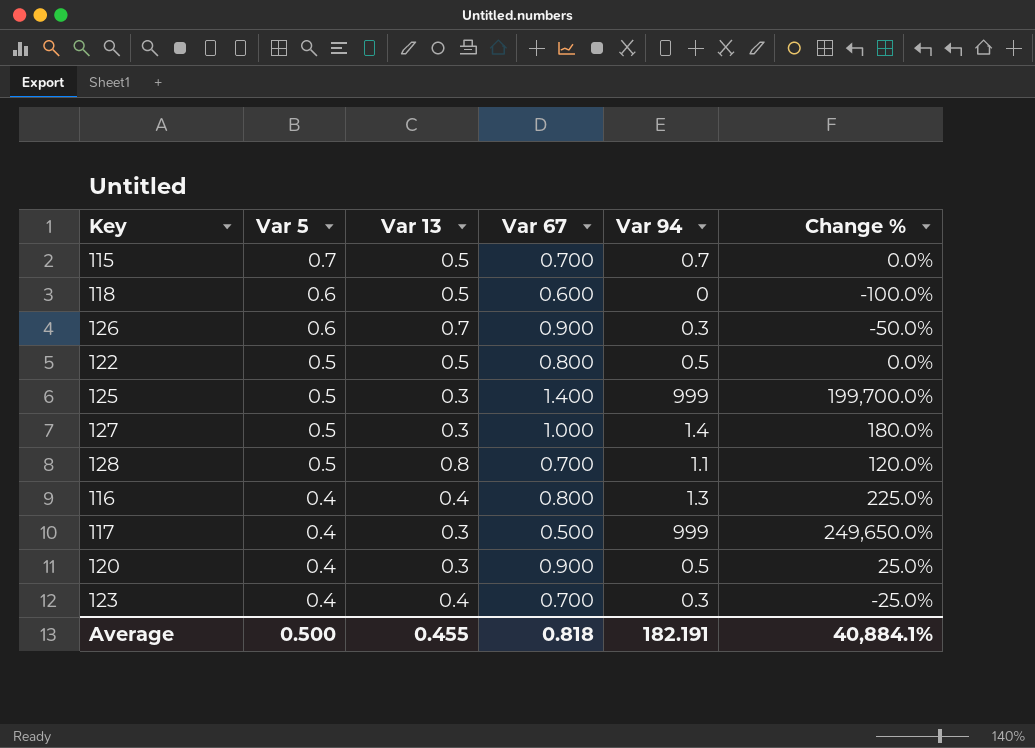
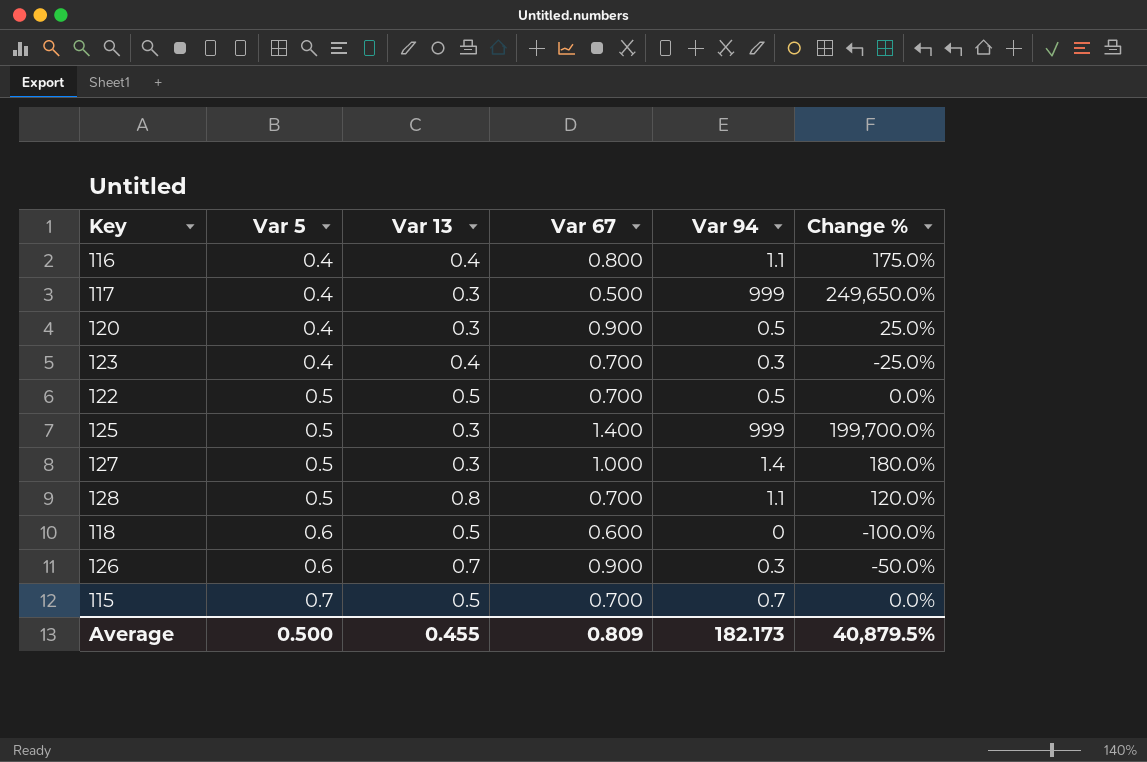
row order: Var 5 descending -> Var 5 ascending
116 | Var 94: 1.3 -> 1.1
116 | Change %: 225.0% -> 175.0%
122 | Var 67: 0.800 -> 0.700
Average | Var 67: 0.818 -> 0.809
Average | Var 94: 182.191 -> 182.173
Average | Change %: 40,884.1% -> 40,879.5%

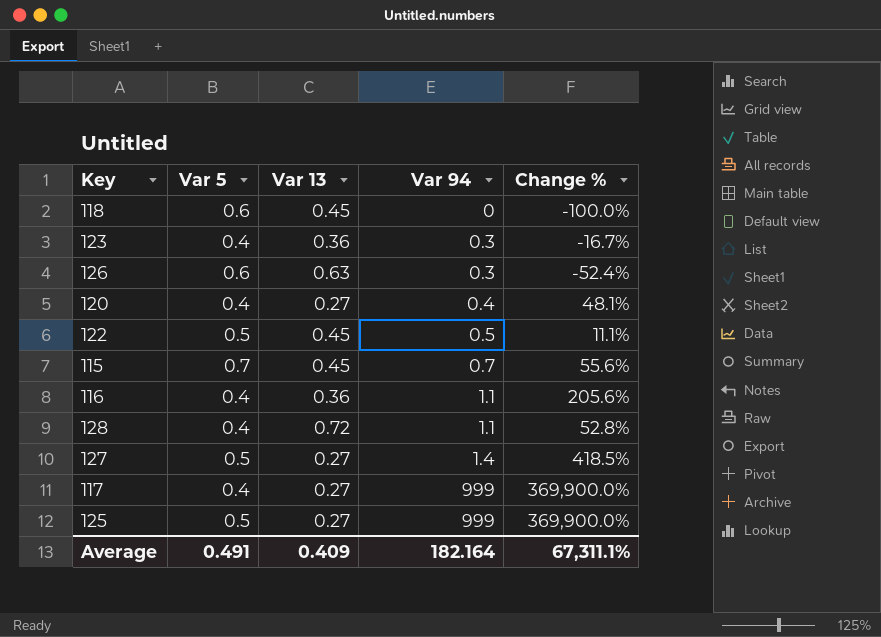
row order: Var 5 ascending -> Var 94 ascending
column Var 67 | position: 4 -> none
column Change % | formula: ([Var 94] - [Var 5]) / [Var 5] -> ([Var 94] - [Var 13]) / [Var 13]
118 | Var 13: 0.5 -> 0.45
123 | Var 13: 0.4 -> 0.36
126 | Var 13: 0.7 -> 0.63
120 | Var 13: 0.3 -> 0.27
120 | Var 94: 0.5 -> 0.4
122 | Var 13: 0.5 -> 0.45
115 | Var 13: 0.5 -> 0.45
116 | Var 13: 0.4 -> 0.36
128 | Var 5: 0.5 -> 0.4
128 | Var 13: 0.8 -> 0.72
127 | Var 13: 0.3 -> 0.27
117 | Var 13: 0.3 -> 0.27
125 | Var 13: 0.3 -> 0.27
Average | Var 5: 0.500 -> 0.491
Average | Var 13: 0.455 -> 0.409
Average | Var 94: 182.173 -> 182.164
Average | Change %: 40,879.5% -> 67,311.1%

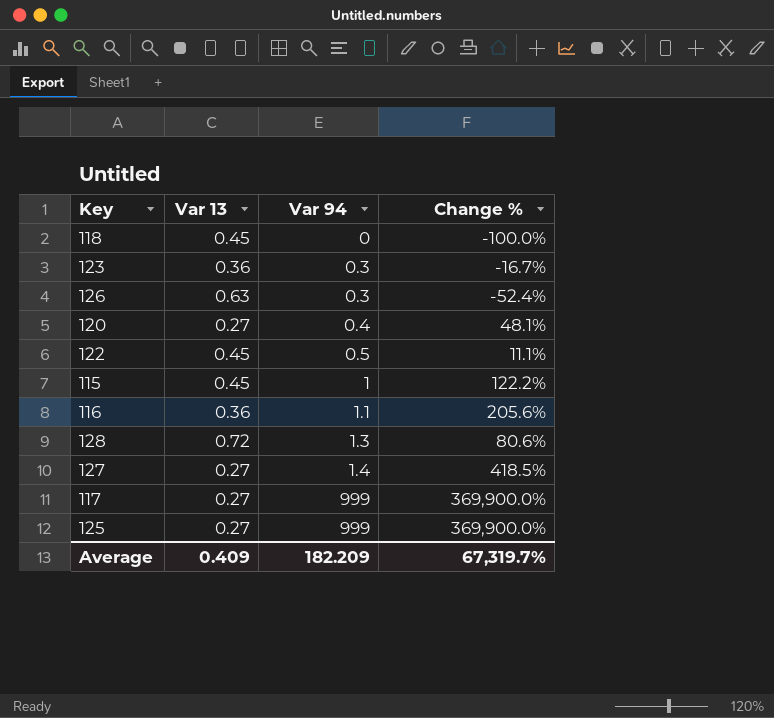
column Var 5 | position: 2 -> none
115 | Var 94: 0.7 -> 1
115 | Change %: 55.6% -> 122.2%
128 | Var 94: 1.1 -> 1.3
128 | Change %: 52.8% -> 80.6%
Average | Var 94: 182.164 -> 182.209
Average | Change %: 67,311.1% -> 67,319.7%

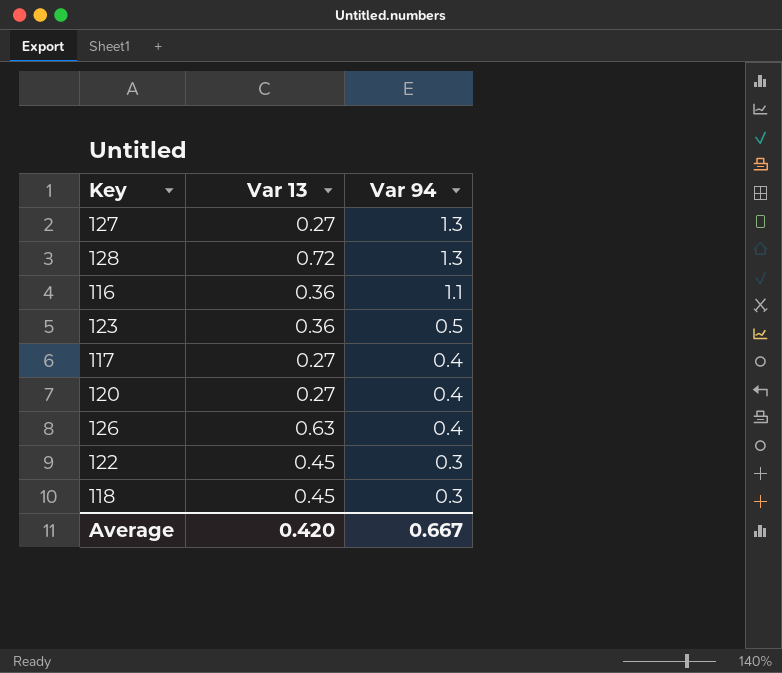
row order: Var 94 ascending -> Var 94 descending
column Change % | formula: ([Var 94] - [Var 13]) / [Var 13] -> none
row 115: 0.45 | 1 | 122.2% -> none
row 125: 0.27 | 999 | 369,900.0% -> none
127 | Var 94: 1.4 -> 1.3
123 | Var 94: 0.3 -> 0.5
117 | Var 94: 999 -> 0.4
126 | Var 94: 0.3 -> 0.4
122 | Var 94: 0.5 -> 0.3
118 | Var 94: 0 -> 0.3
Average | Var 13: 0.409 -> 0.420
Average | Var 94: 182.209 -> 0.667

